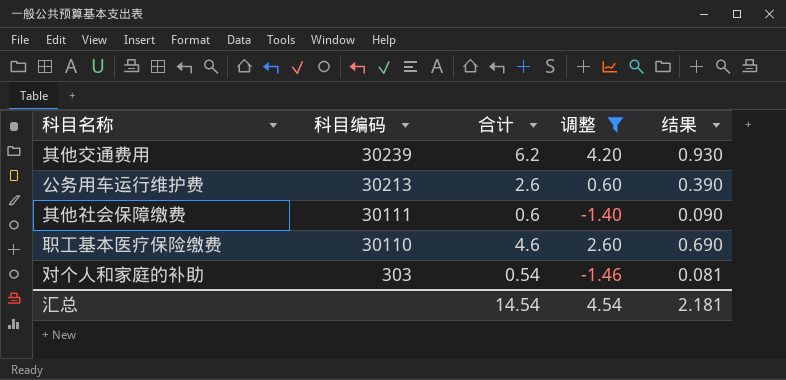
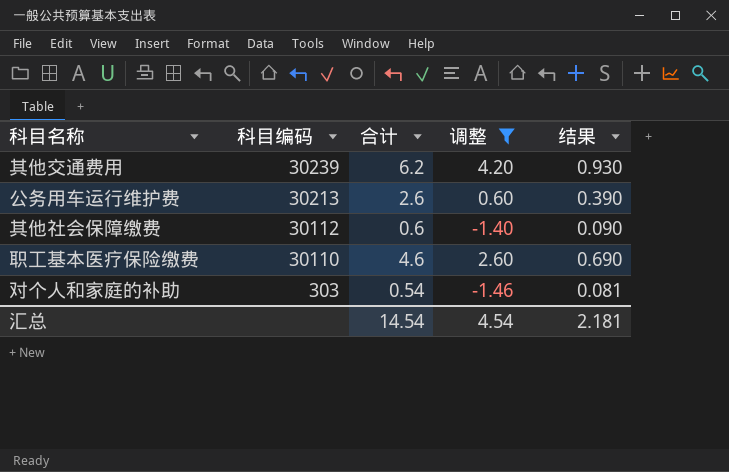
其他社会保障缴费 | 科目编码: 30111 -> 30112

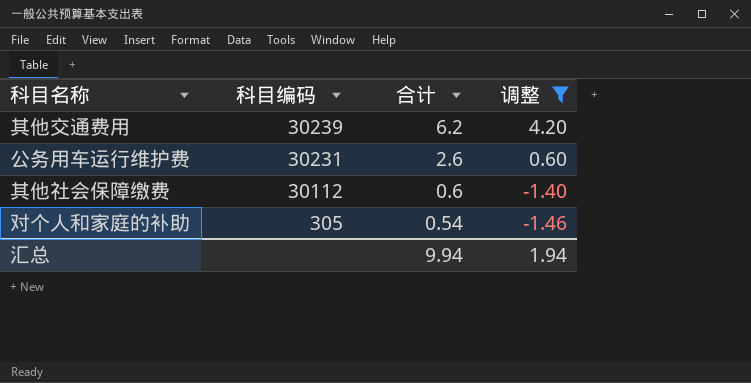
column 结果 | formula: [合计] * 0.15 -> none
row 职工基本医疗保险缴费: 30110 | 4.6 | 2.60 | 0.690 -> none
公务用车运行维护费 | 科目编码: 30213 -> 30231
对个人和家庭的补助 | 科目编码: 303 -> 305
汇总 | 合计: 14.54 -> 9.94
汇总 | 调整: 4.54 -> 1.94

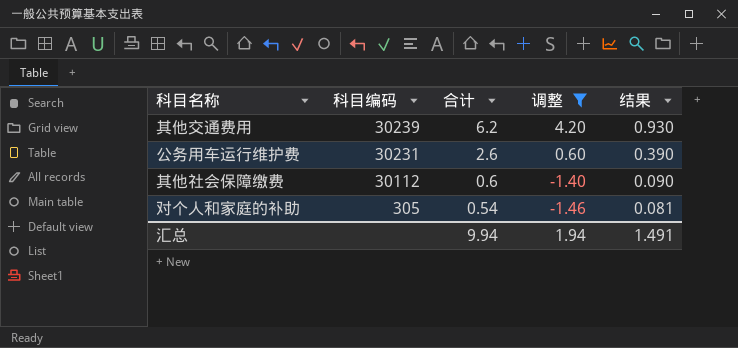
column 结果 | formula: none -> [合计] * 0.15

